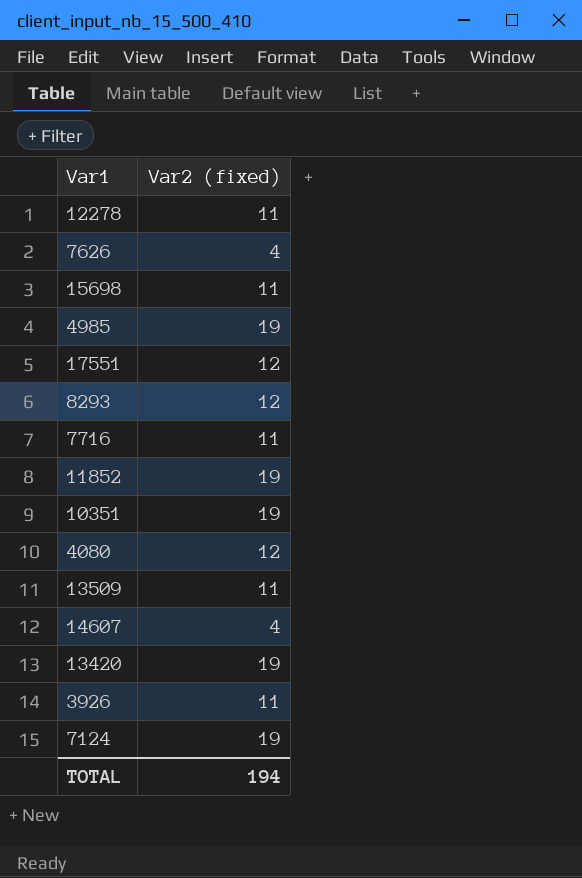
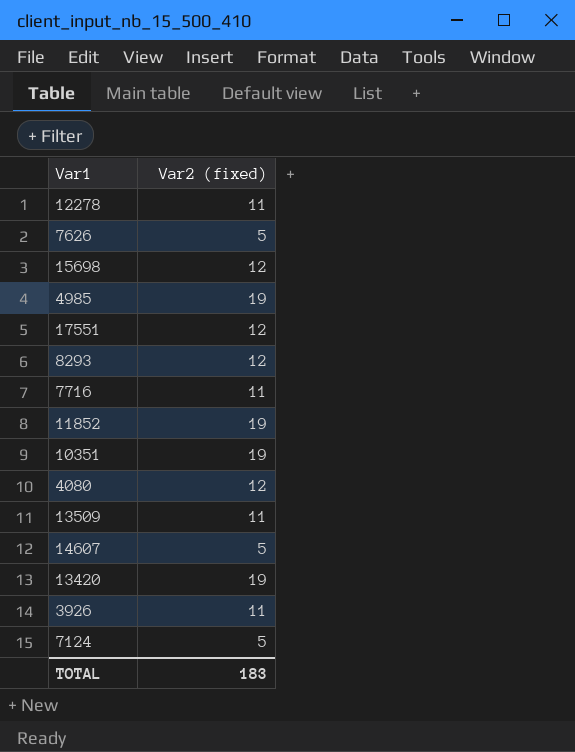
7626 | Var2 (fixed): 4 -> 5
15698 | Var2 (fixed): 11 -> 12
14607 | Var2 (fixed): 4 -> 5
7124 | Var2 (fixed): 19 -> 5
TOTAL | Var2 (fixed): 194 -> 183

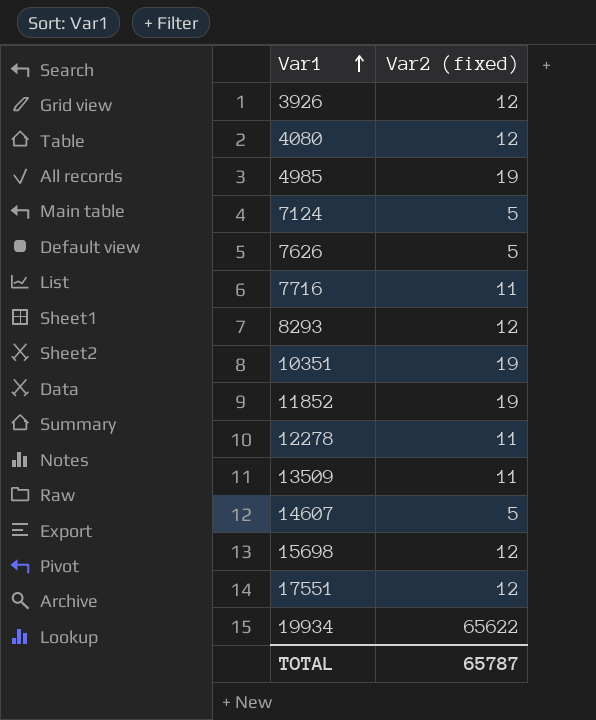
row order: none -> Var1 ascending
row 13420: 19 -> none
3926 | Var2 (fixed): 11 -> 12
row 19934: none -> 65622
TOTAL | Var2 (fixed): 183 -> 65787

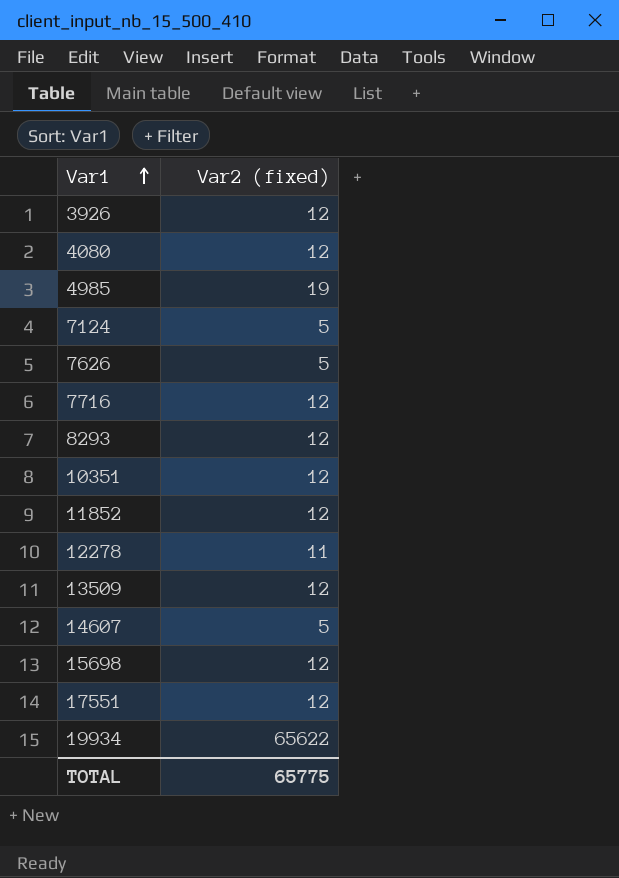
7716 | Var2 (fixed): 11 -> 12
10351 | Var2 (fixed): 19 -> 12
11852 | Var2 (fixed): 19 -> 12
13509 | Var2 (fixed): 11 -> 12
TOTAL | Var2 (fixed): 65787 -> 65775

